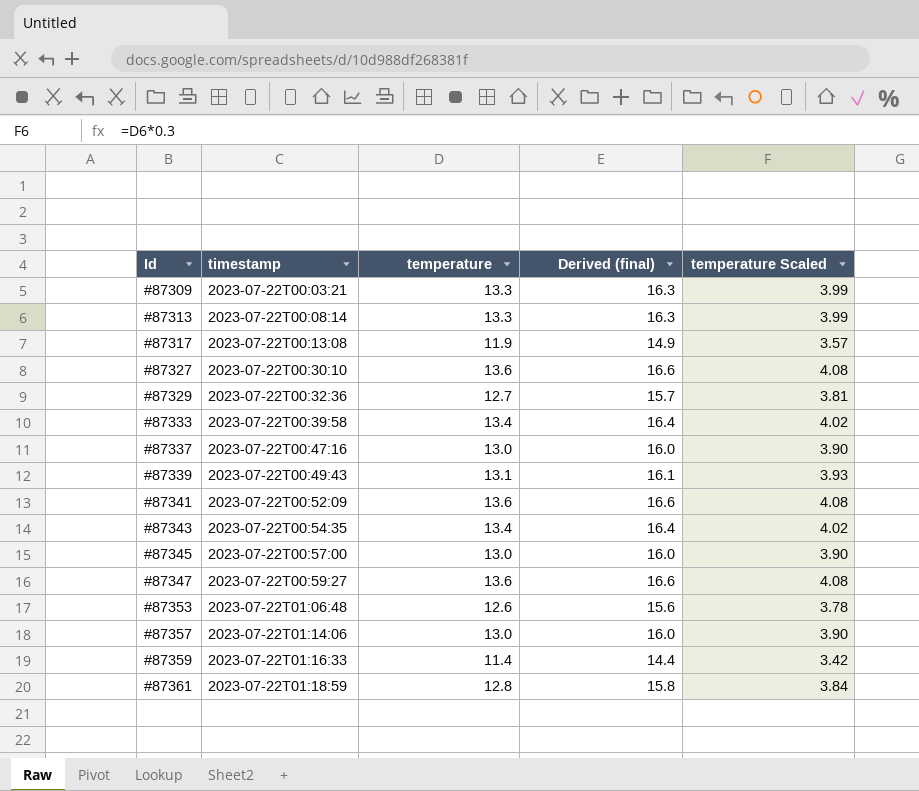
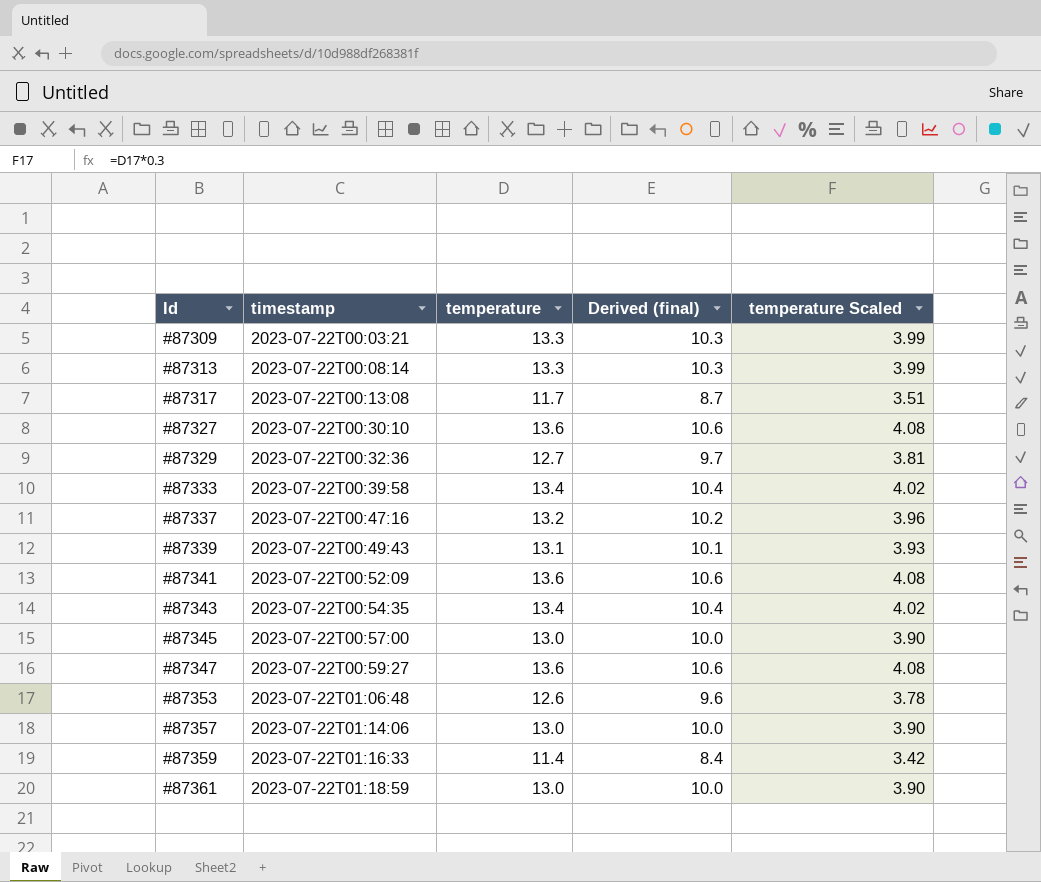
column Derived (final) | formula: [temperature] + 3 -> [temperature] - 3
#87317 | temperature: 11.9 -> 11.7
#87317 | temperature Scaled: 3.57 -> 3.51
#87337 | temperature: 13.0 -> 13.2
#87337 | temperature Scaled: 3.90 -> 3.96
#87361 | temperature: 12.8 -> 13.0
#87361 | temperature Scaled: 3.84 -> 3.90

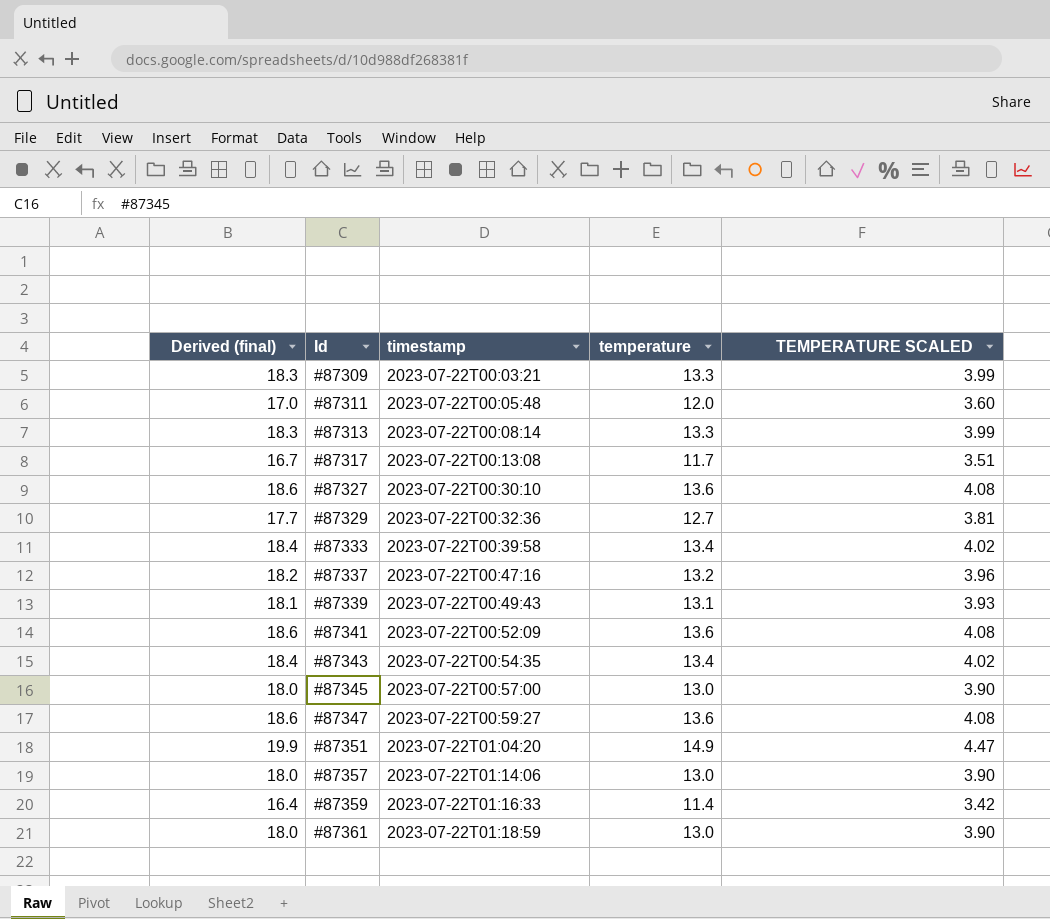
column Derived (final) | formula: [temperature] - 3 -> [temperature] + 5
column Derived (final) | position: 4 -> 1
column name: temperature Scaled -> TEMPERATURE SCALED
row #87353: 2023-07-22T01:06:48 | 12.6 | 9.6 | 3.78 -> none
row #87311: none -> 17.0 | 2023-07-22T00:05:48 | 12.0 | 3.60
row #87351: none -> 19.9 | 2023-07-22T01:04:20 | 14.9 | 4.47

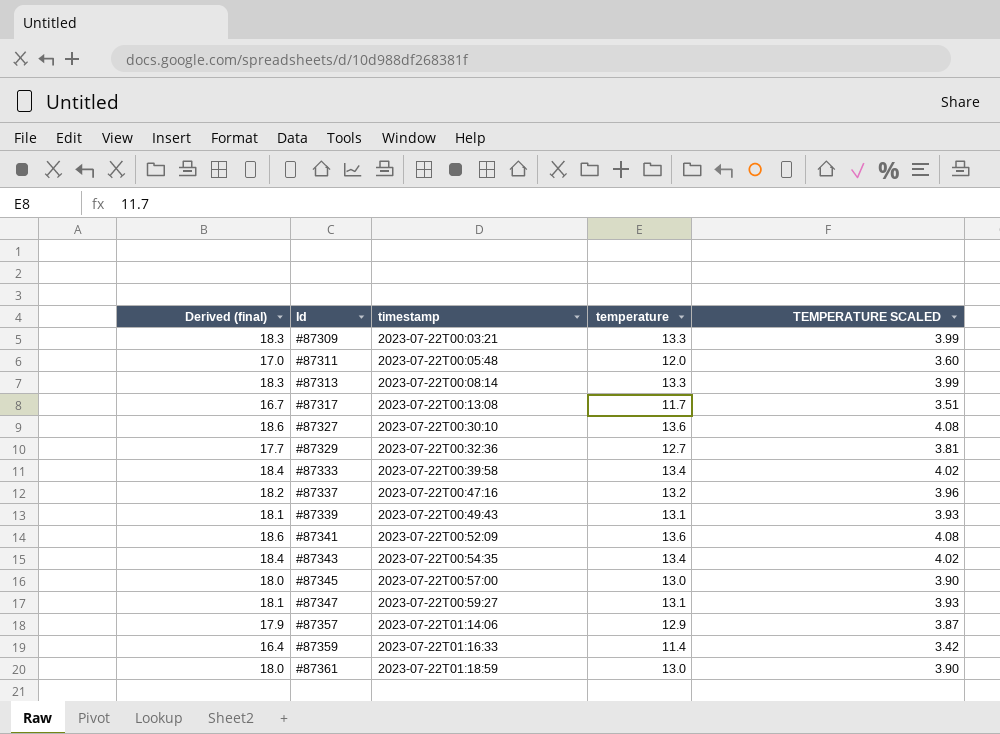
row #87351: 19.9 | 2023-07-22T01:04:20 | 14.9 | 4.47 -> none
#87347 | Derived (final): 18.6 -> 18.1
#87347 | temperature: 13.6 -> 13.1
#87347 | TEMPERATURE SCALED: 4.08 -> 3.93
#87357 | Derived (final): 18.0 -> 17.9
#87357 | temperature: 13.0 -> 12.9
#87357 | TEMPERATURE SCALED: 3.90 -> 3.87

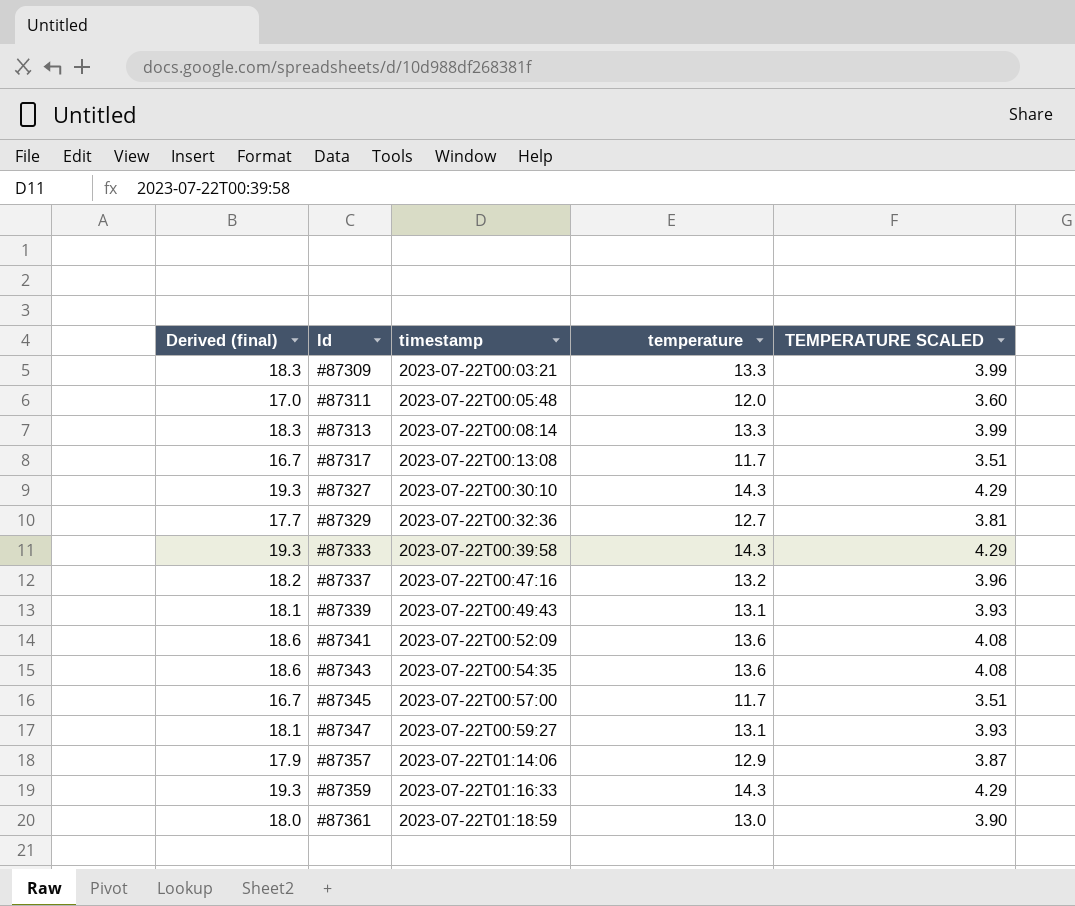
#87327 | Derived (final): 18.6 -> 19.3
#87327 | temperature: 13.6 -> 14.3
#87327 | TEMPERATURE SCALED: 4.08 -> 4.29
#87333 | Derived (final): 18.4 -> 19.3
#87333 | temperature: 13.4 -> 14.3
#87333 | TEMPERATURE SCALED: 4.02 -> 4.29
#87343 | Derived (final): 18.4 -> 18.6
#87343 | temperature: 13.4 -> 13.6
#87343 | TEMPERATURE SCALED: 4.02 -> 4.08
#87345 | Derived (final): 18.0 -> 16.7
#87345 | temperature: 13.0 -> 11.7
#87345 | TEMPERATURE SCALED: 3.90 -> 3.51
#87359 | Derived (final): 16.4 -> 19.3
#87359 | temperature: 11.4 -> 14.3
#87359 | TEMPERATURE SCALED: 3.42 -> 4.29

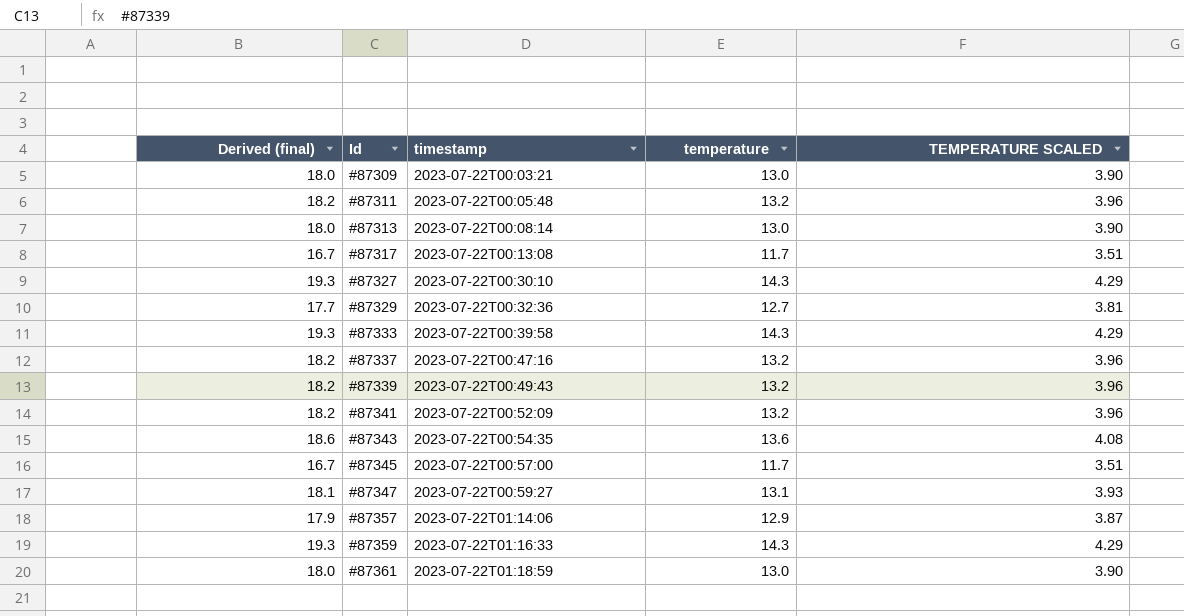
#87309 | Derived (final): 18.3 -> 18.0
#87309 | temperature: 13.3 -> 13.0
#87309 | TEMPERATURE SCALED: 3.99 -> 3.90
#87311 | Derived (final): 17.0 -> 18.2
#87311 | temperature: 12.0 -> 13.2
#87311 | TEMPERATURE SCALED: 3.60 -> 3.96
#87313 | Derived (final): 18.3 -> 18.0
#87313 | temperature: 13.3 -> 13.0
#87313 | TEMPERATURE SCALED: 3.99 -> 3.90
#87339 | Derived (final): 18.1 -> 18.2
#87339 | temperature: 13.1 -> 13.2
#87339 | TEMPERATURE SCALED: 3.93 -> 3.96
#87341 | Derived (final): 18.6 -> 18.2
#87341 | temperature: 13.6 -> 13.2
#87341 | TEMPERATURE SCALED: 4.08 -> 3.96

